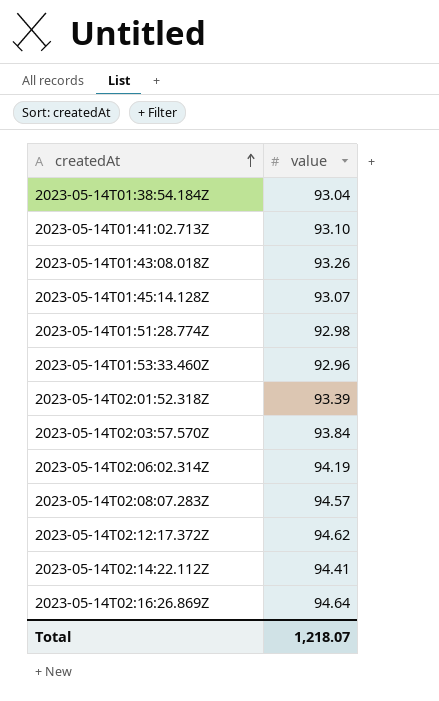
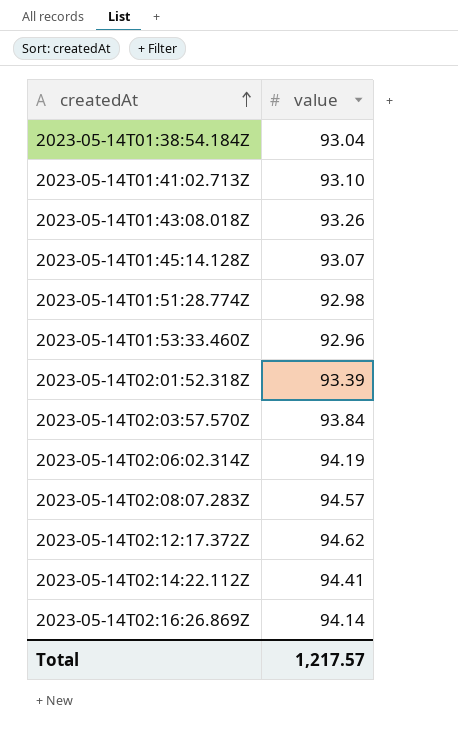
2023-05-14T02:16:26.869Z | value: 94.64 -> 94.14
Total | value: 1,218.07 -> 1,217.57

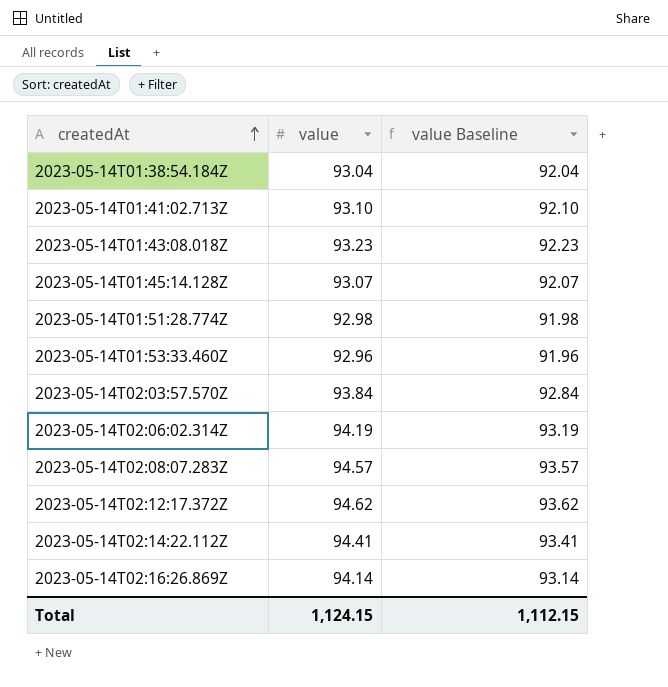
column value Baseline | formula: none -> [value] - 1
row 2023-05-14T02:01:52.318Z: 93.39 -> none
2023-05-14T01:43:08.018Z | value: 93.26 -> 93.23
Total | value: 1,217.57 -> 1,124.15

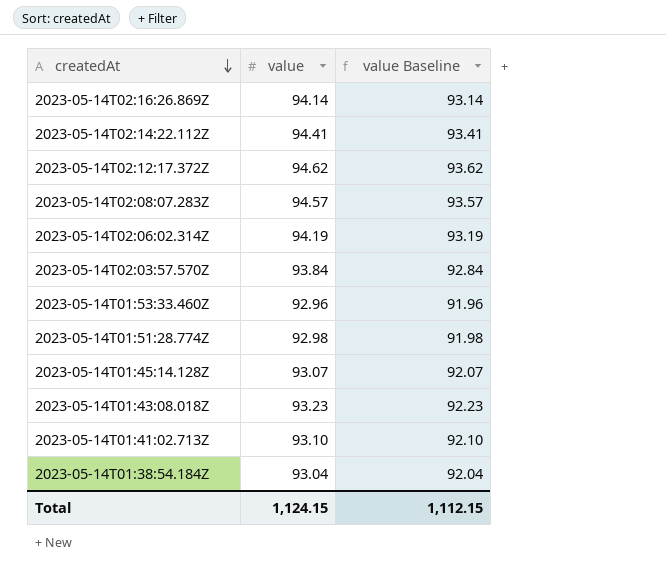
row order: createdAt ascending -> createdAt descending

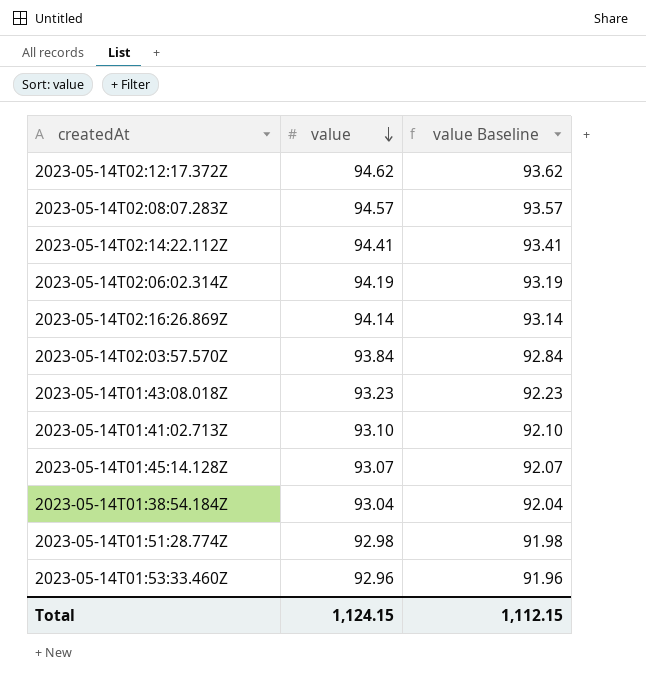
row order: createdAt descending -> value descending

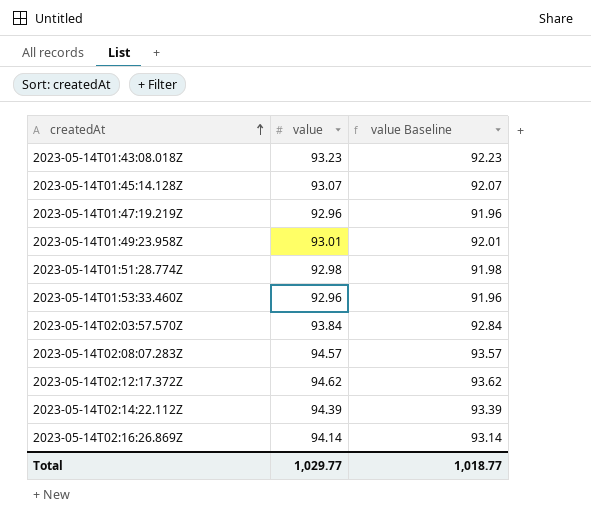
row order: value descending -> createdAt ascending
row 2023-05-14T02:06:02.314Z: 94.19 | 93.19 -> none
row 2023-05-14T01:41:02.713Z: 93.10 | 92.10 -> none
row 2023-05-14T01:38:54.184Z: 93.04 | 92.04 -> none
row 2023-05-14T01:47:19.219Z: none -> 92.96 | 91.96
row 2023-05-14T01:49:23.958Z: none -> 93.01 | 92.01
2023-05-14T02:14:22.112Z | value: 94.41 -> 94.39
2023-05-14T02:14:22.112Z | value Baseline: 93.41 -> 93.39
Total | value: 1,124.15 -> 1,029.77
Total | value Baseline: 1,112.15 -> 1,018.77

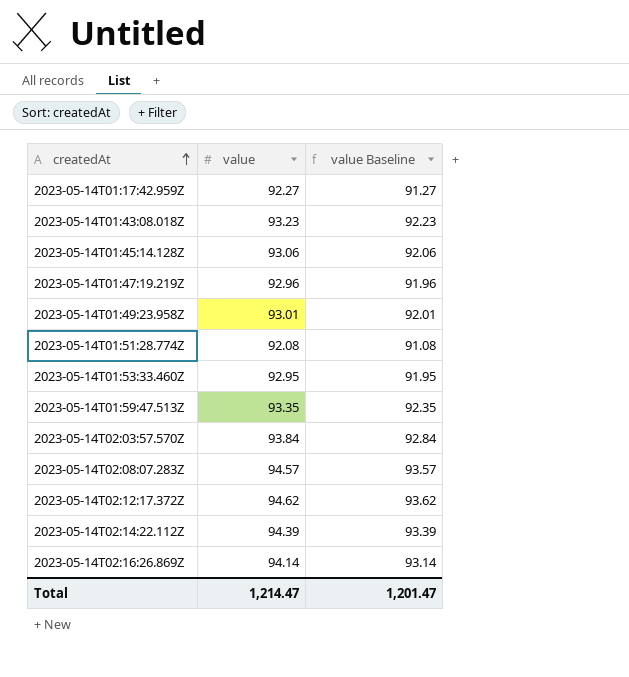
row 2023-05-14T01:17:42.959Z: none -> 92.27 | 91.27
2023-05-14T01:45:14.128Z | value: 93.07 -> 93.06
2023-05-14T01:45:14.128Z | value Baseline: 92.07 -> 92.06
2023-05-14T01:51:28.774Z | value: 92.98 -> 92.08
2023-05-14T01:51:28.774Z | value Baseline: 91.98 -> 91.08
2023-05-14T01:53:33.460Z | value: 92.96 -> 92.95
2023-05-14T01:53:33.460Z | value Baseline: 91.96 -> 91.95
row 2023-05-14T01:59:47.513Z: none -> 93.35 | 92.35
Total | value: 1,029.77 -> 1,214.47
Total | value Baseline: 1,018.77 -> 1,201.47

